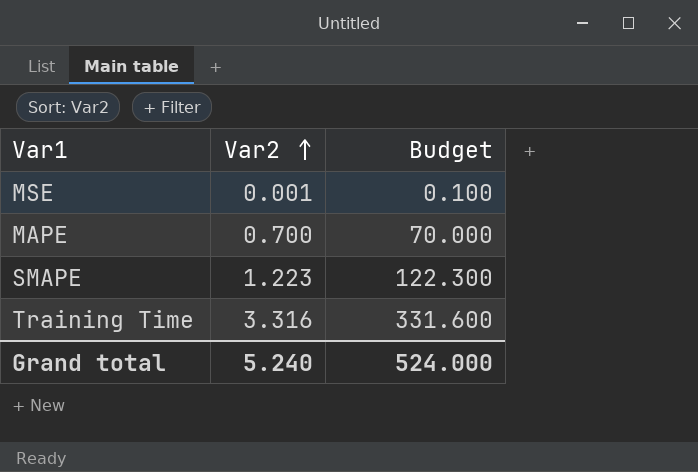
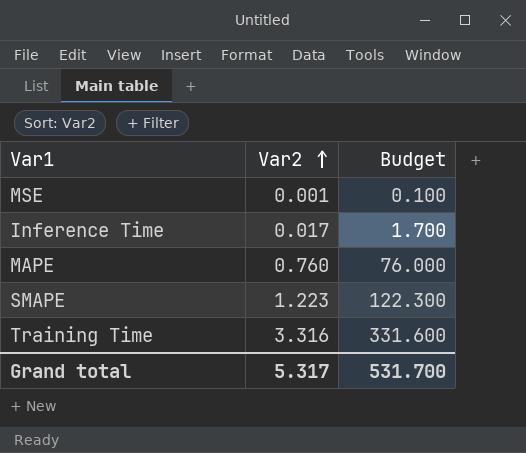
row Inference Time: none -> 0.017 | 1.700
MAPE | Var2: 0.700 -> 0.760
MAPE | Budget: 70.000 -> 76.000
Grand total | Var2: 5.240 -> 5.317
Grand total | Budget: 524.000 -> 531.700

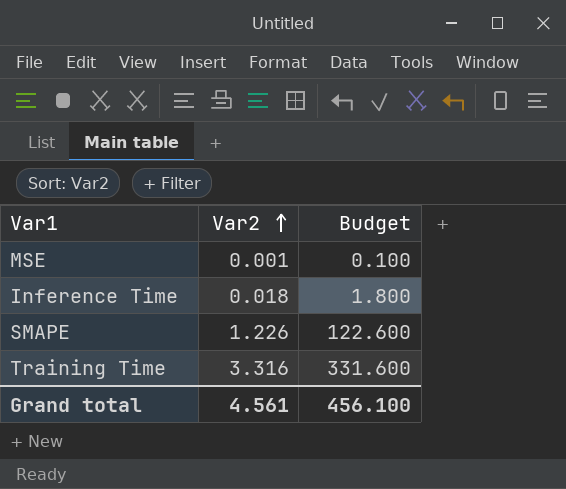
row MAPE: 0.760 | 76.000 -> none
Inference Time | Var2: 0.017 -> 0.018
Inference Time | Budget: 1.700 -> 1.800
SMAPE | Var2: 1.223 -> 1.226
SMAPE | Budget: 122.300 -> 122.600
Grand total | Var2: 5.317 -> 4.561
Grand total | Budget: 531.700 -> 456.100

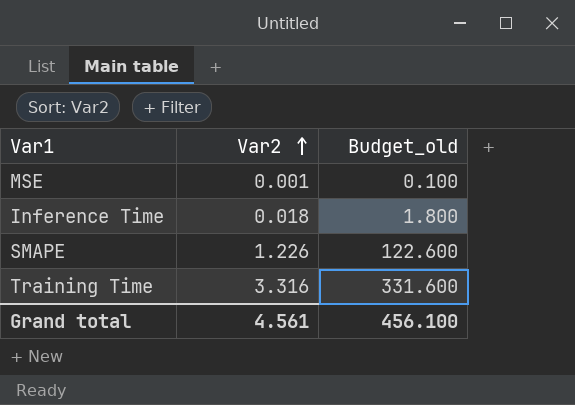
column name: Budget -> Budget_old

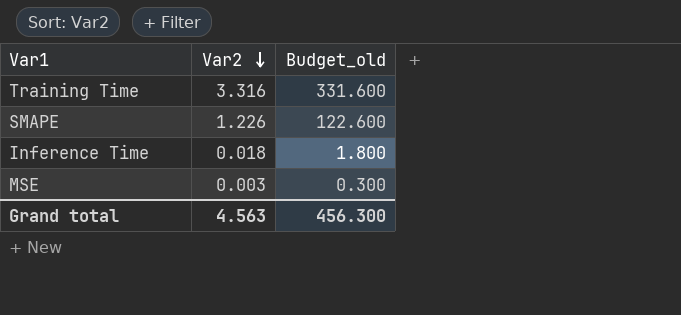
row order: Var2 ascending -> Var2 descending
MSE | Var2: 0.001 -> 0.003
MSE | Budget_old: 0.100 -> 0.300
Grand total | Var2: 4.561 -> 4.563
Grand total | Budget_old: 456.100 -> 456.300

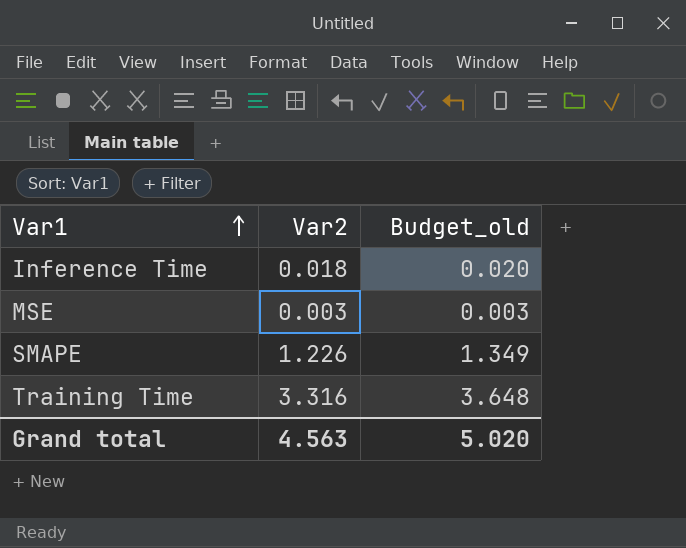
row order: Var2 descending -> Var1 ascending
column Budget_old | formula: [Var2] * 100 -> [Var2] * 1.1
Grand total | Budget_old: 456.300 -> 5.020

